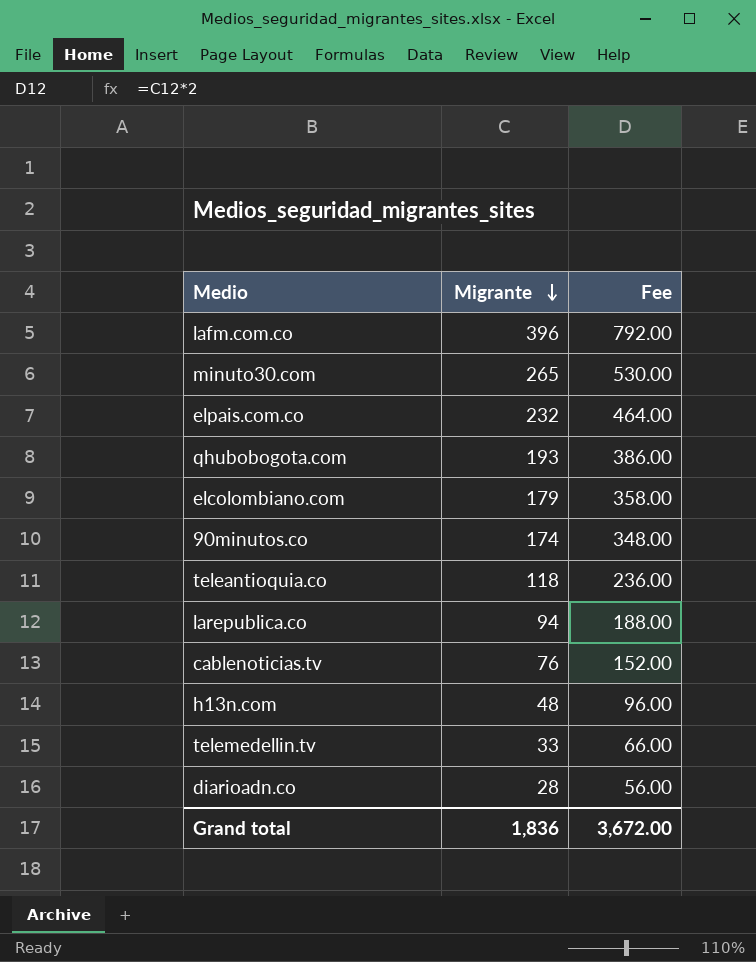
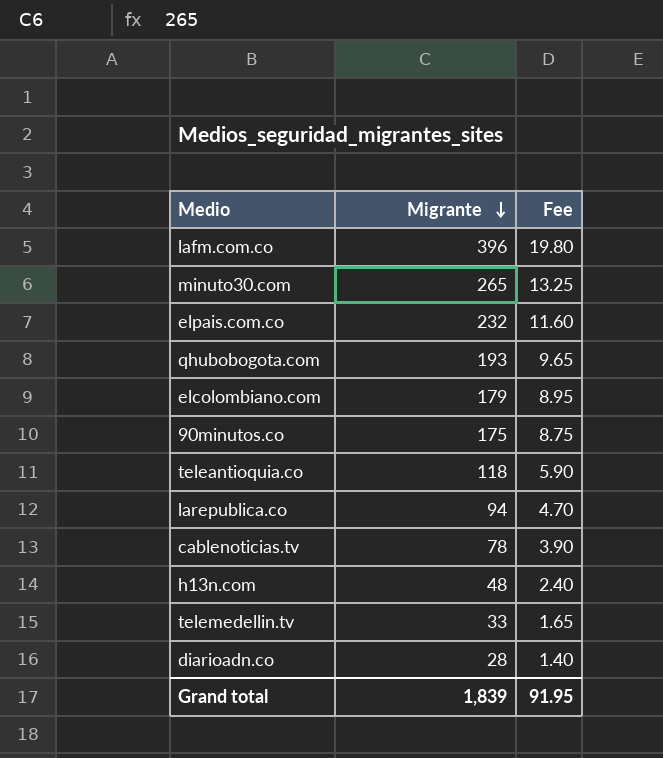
column Fee | formula: [Migrante] * 2 -> [Migrante] * 0.05
90minutos.co | Migrante: 174 -> 175
cablenoticias.tv | Migrante: 76 -> 78
Grand total | Migrante: 1,836 -> 1,839
Grand total | Fee: 3,672.00 -> 91.95

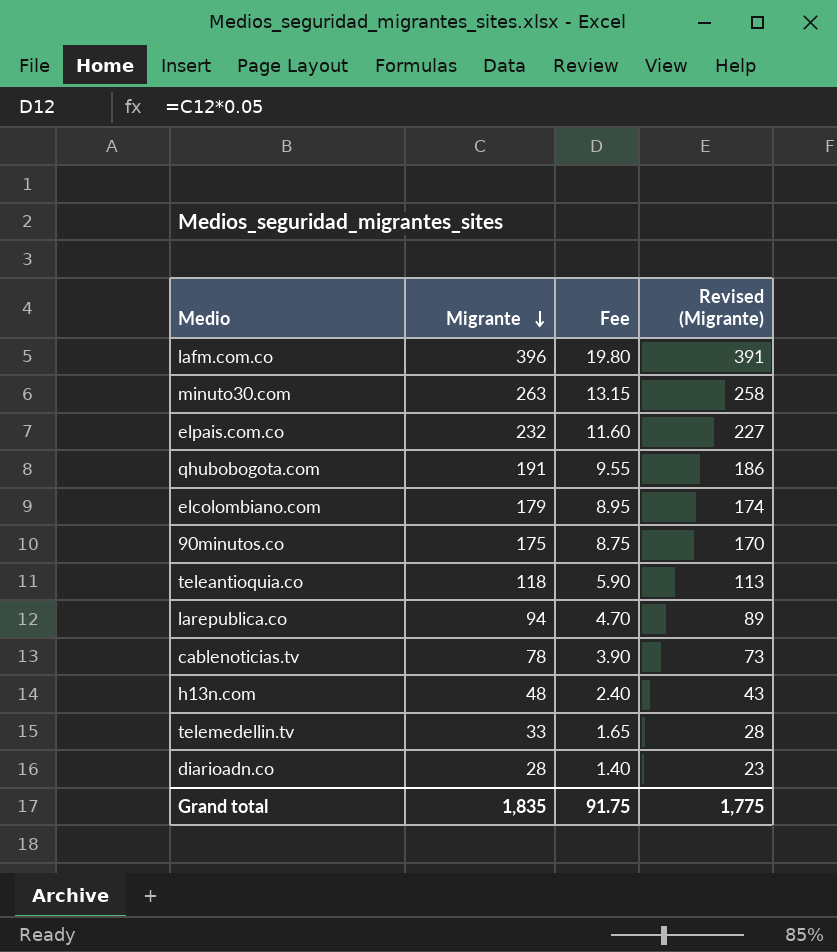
column Revised (Migrante) | formula: none -> [Migrante] - 5
minuto30.com | Migrante: 265 -> 263
minuto30.com | Fee: 13.25 -> 13.15
qhubobogota.com | Migrante: 193 -> 191
qhubobogota.com | Fee: 9.65 -> 9.55
Grand total | Migrante: 1,839 -> 1,835
Grand total | Fee: 91.95 -> 91.75

